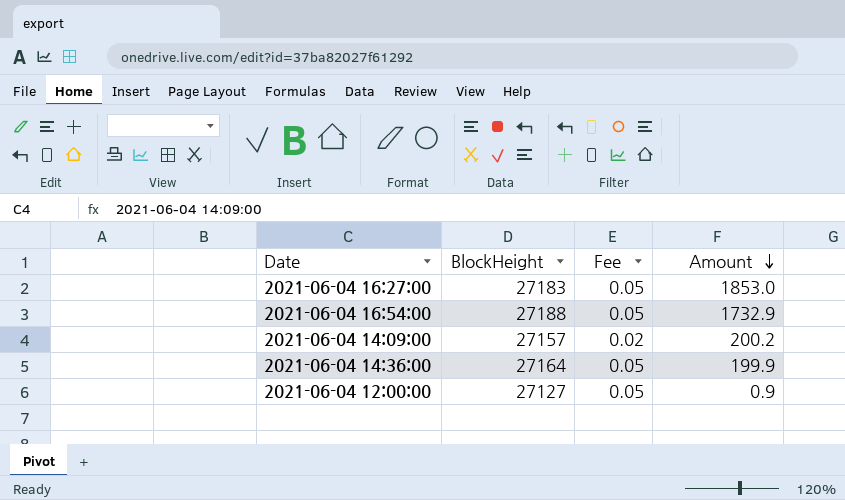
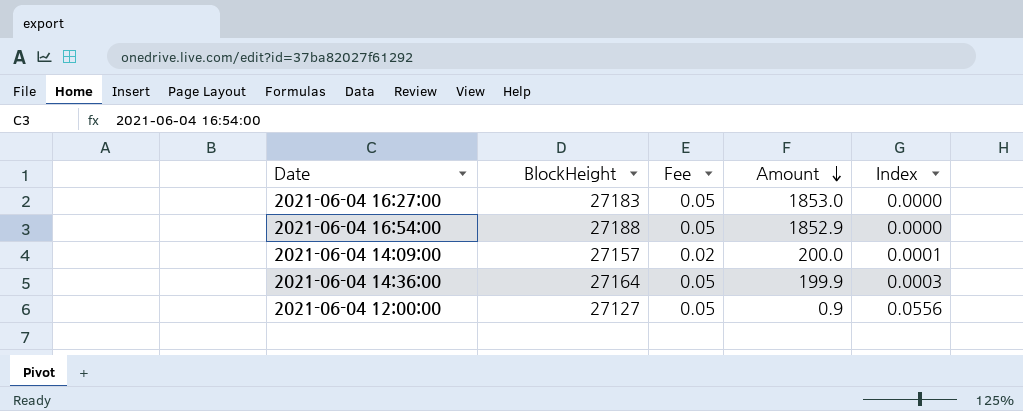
column Index | formula: none -> [Fee] / [Amount]
2021-06-04 16:54:00 | Amount: 1732.9 -> 1852.9
2021-06-04 14:09:00 | Amount: 200.2 -> 200.0

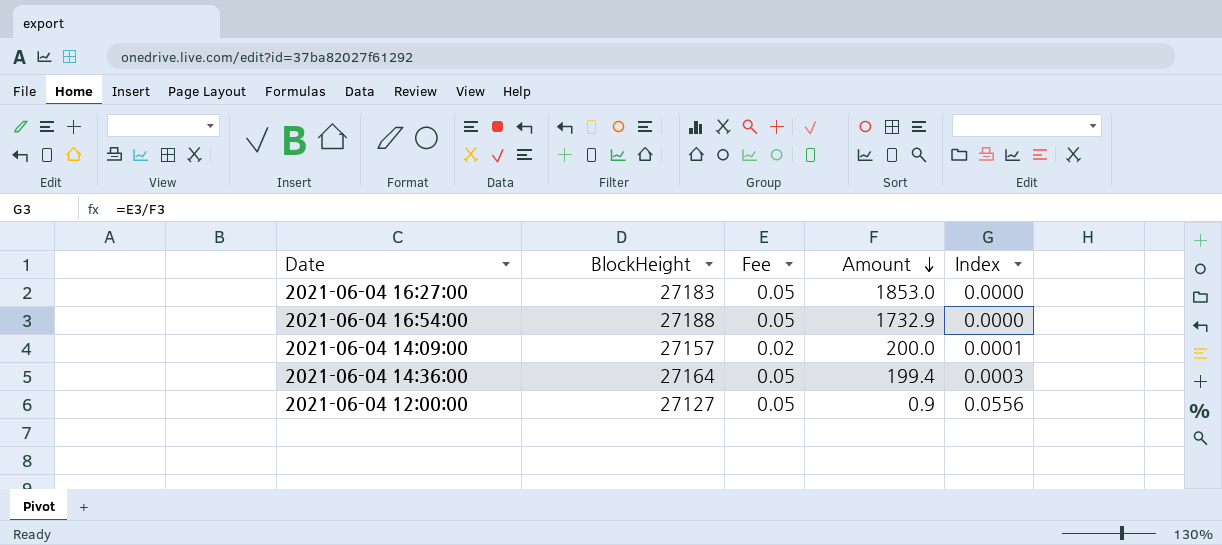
2021-06-04 16:54:00 | Amount: 1852.9 -> 1732.9
2021-06-04 14:36:00 | Amount: 199.9 -> 199.4

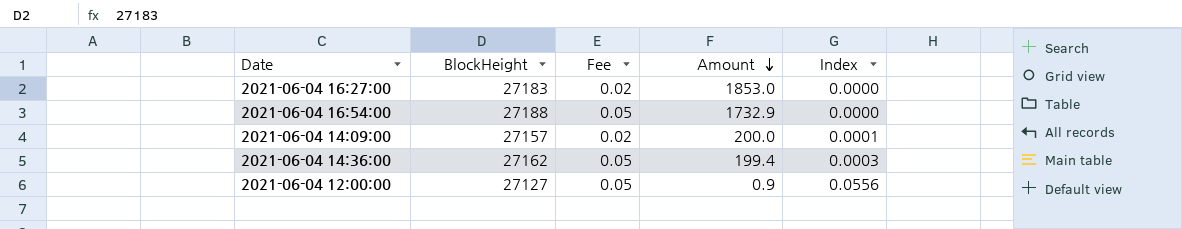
2021-06-04 16:27:00 | Fee: 0.05 -> 0.02
2021-06-04 14:36:00 | BlockHeight: 27164 -> 27162

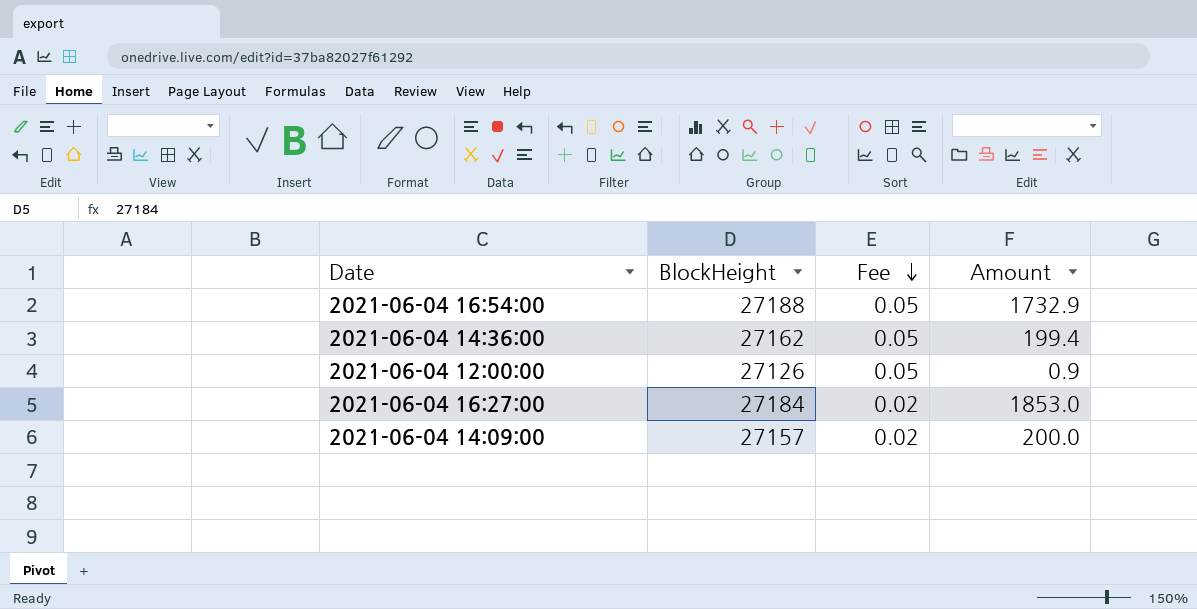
row order: Amount descending -> Fee descending
column Index | formula: [Fee] / [Amount] -> none
2021-06-04 12:00:00 | BlockHeight: 27127 -> 27126
2021-06-04 16:27:00 | BlockHeight: 27183 -> 27184

